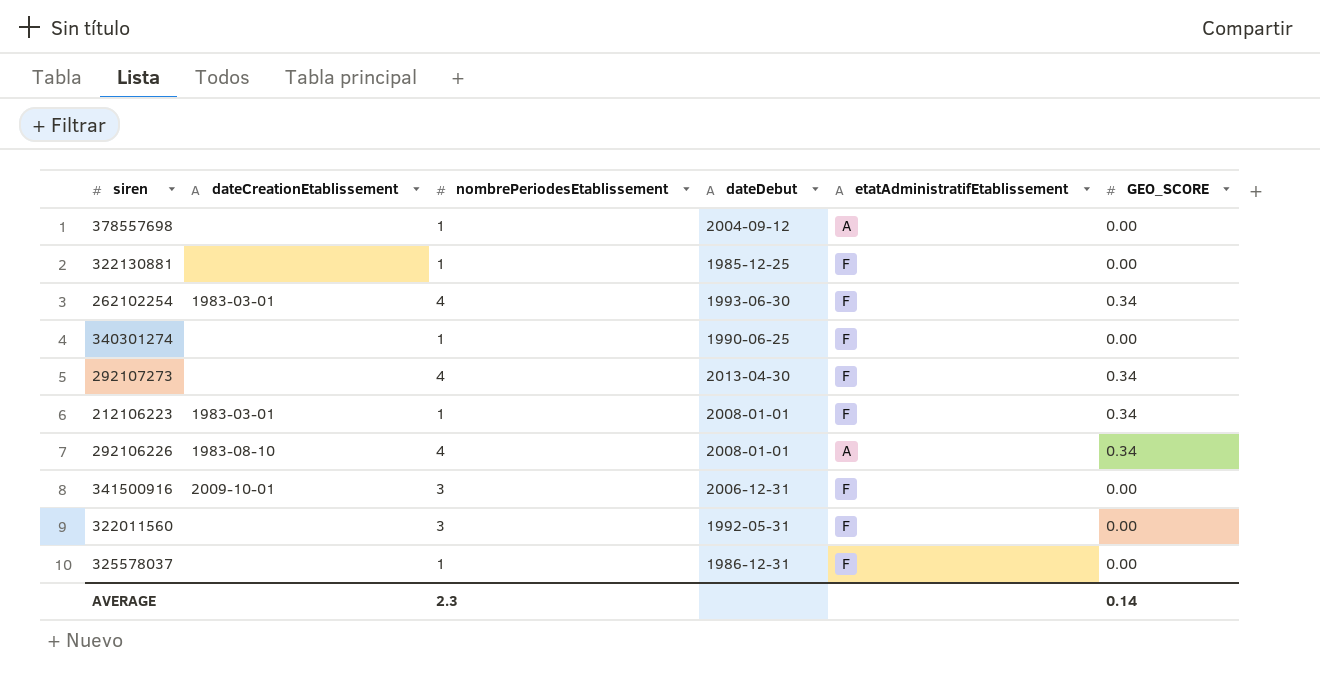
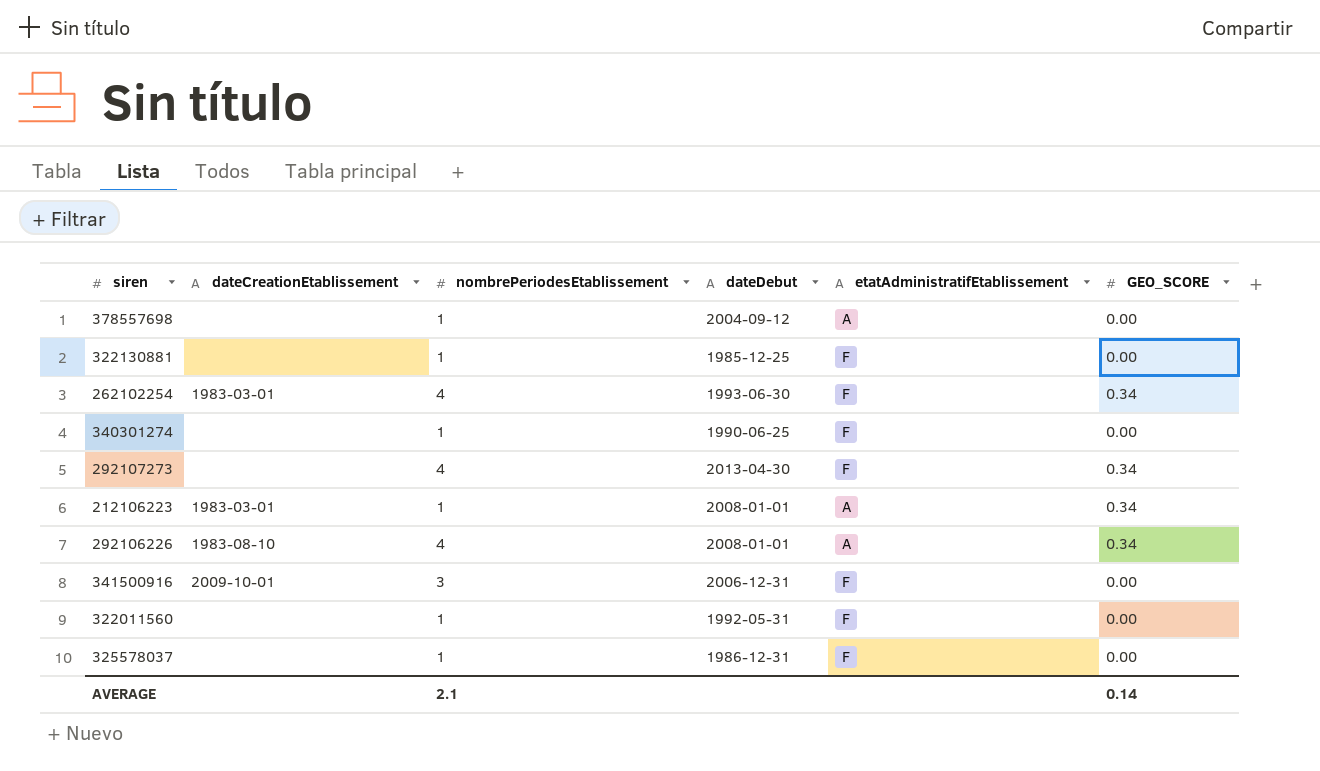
212106223 | etatAdministratifEtablissement: F -> A
322011560 | nombrePeriodesEtablissement: 3 -> 1
AVERAGE | nombrePeriodesEtablissement: 2.3 -> 2.1

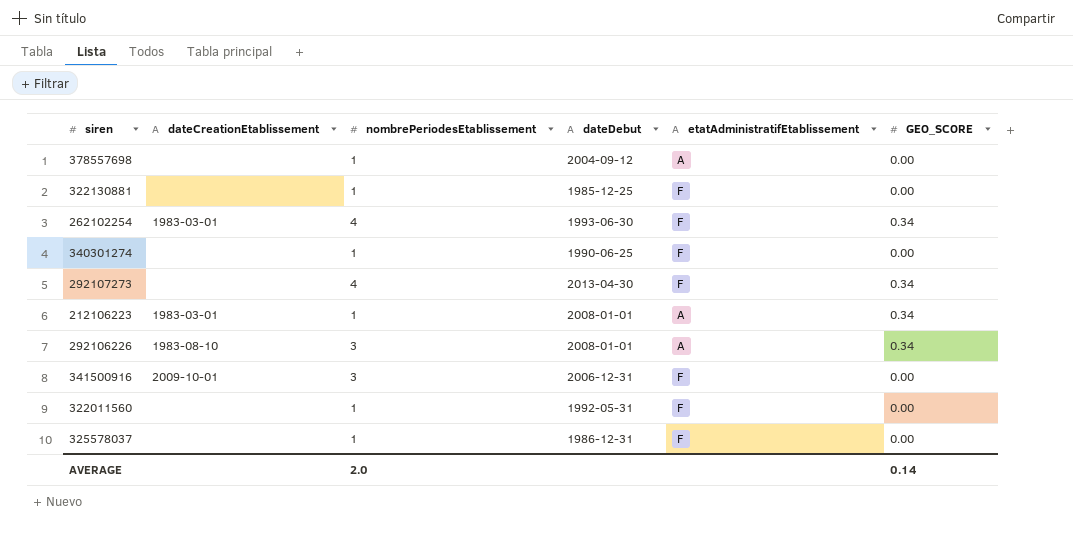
292106226 | nombrePeriodesEtablissement: 4 -> 3
AVERAGE | nombrePeriodesEtablissement: 2.1 -> 2.0

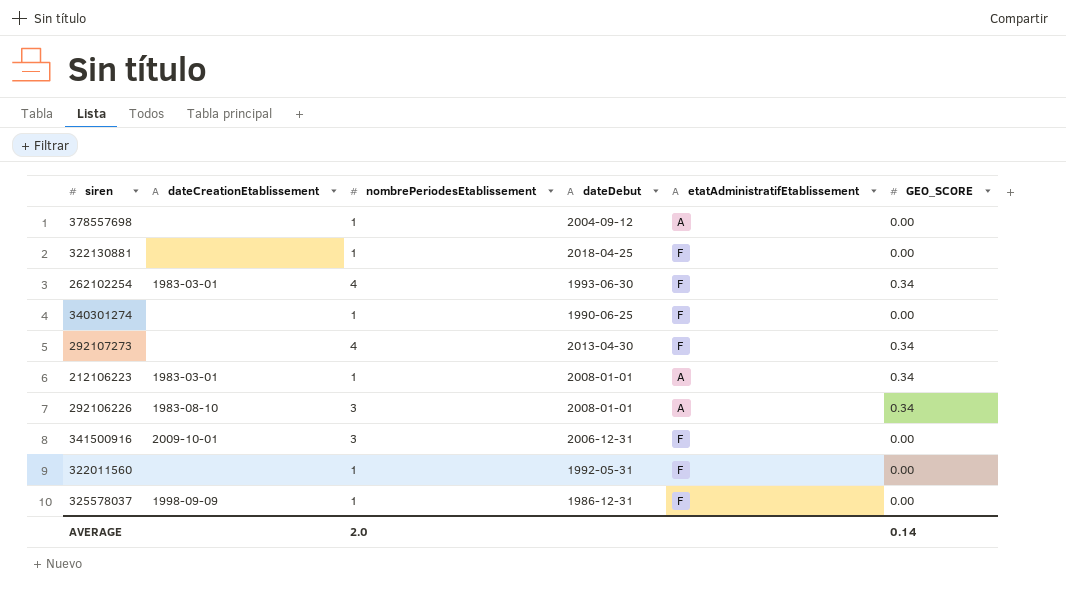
322130881 | dateDebut: 1985-12-25 -> 2018-04-25
325578037 | dateCreationEtablissement: none -> 1998-09-09

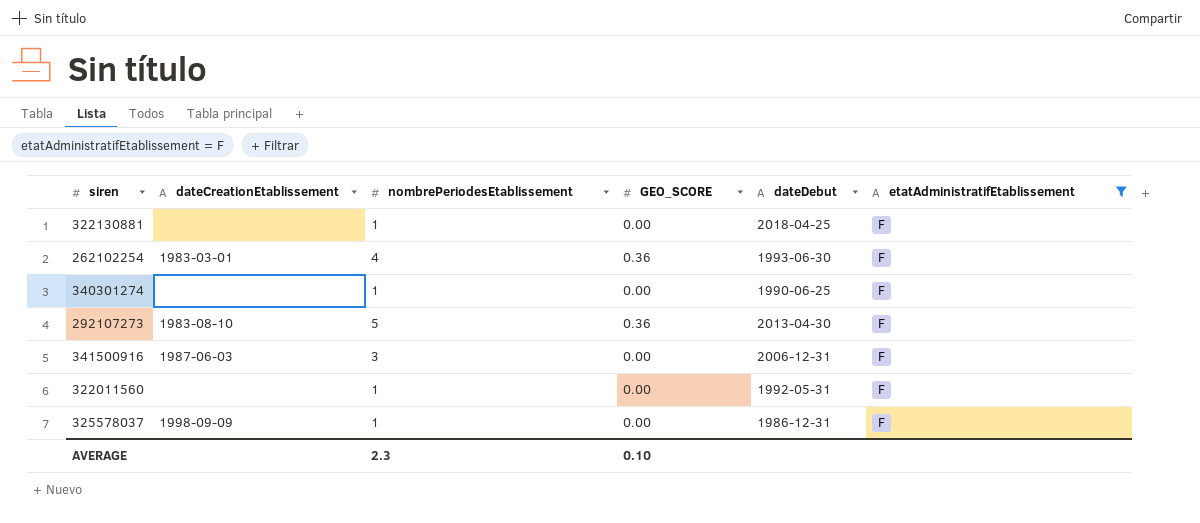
filter: none -> etatAdministratifEtablissement = F
column GEO_SCORE | position: 6 -> 4
262102254 | GEO_SCORE: 0.34 -> 0.36
292107273 | dateCreationEtablissement: none -> 1983-08-10
292107273 | nombrePeriodesEtablissement: 4 -> 5
292107273 | GEO_SCORE: 0.34 -> 0.36
341500916 | dateCreationEtablissement: 2009-10-01 -> 1987-06-03
AVERAGE | nombrePeriodesEtablissement: 2.0 -> 2.3
AVERAGE | GEO_SCORE: 0.14 -> 0.10

